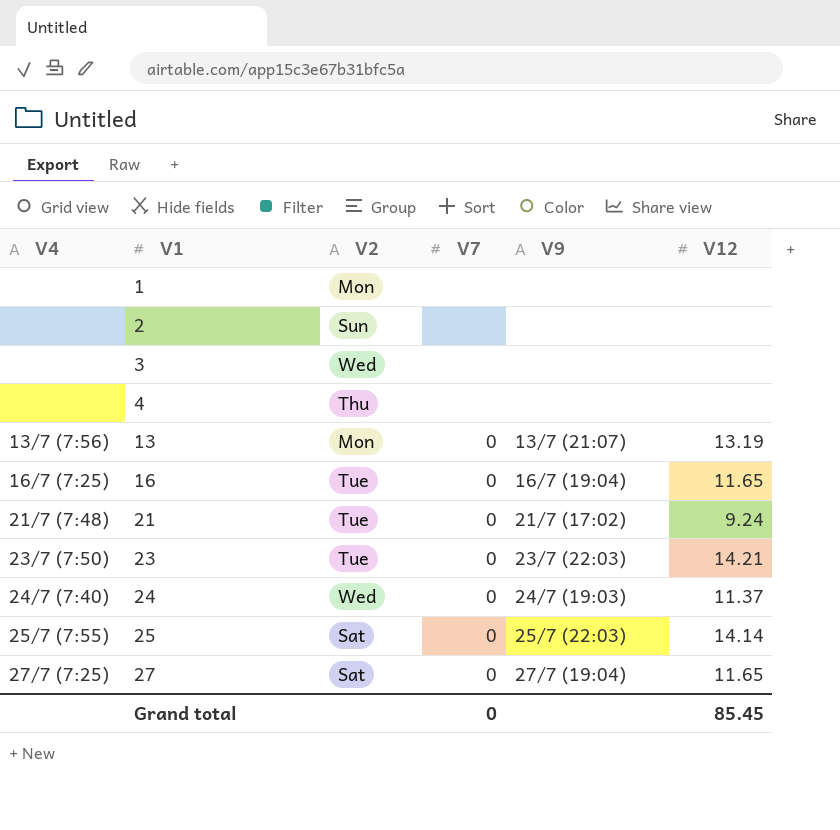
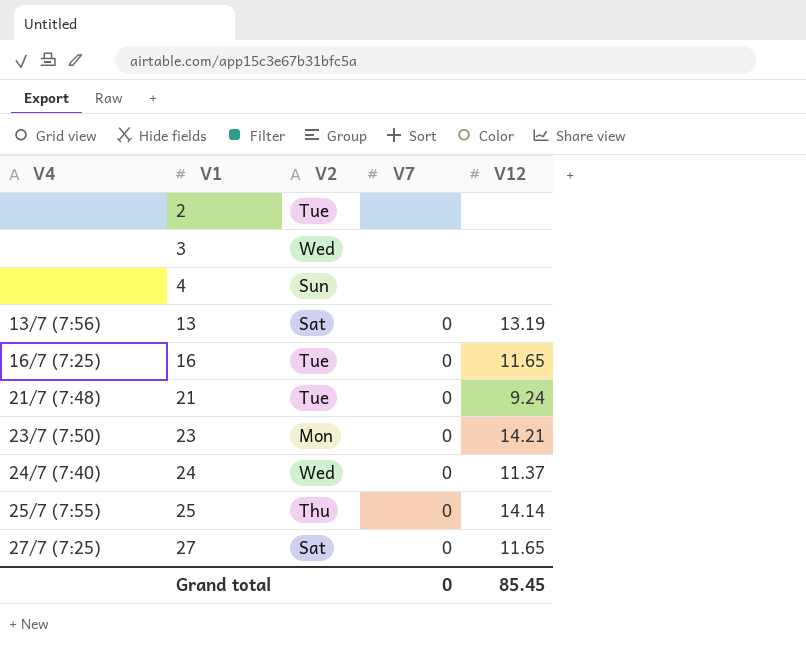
column V9 | position: 5 -> none
row 1: none | Mon | none | none | none -> none
2 | V2: Sun -> Tue
4 | V2: Thu -> Sun
13 | V2: Mon -> Sat
23 | V2: Tue -> Mon
25 | V2: Sat -> Thu

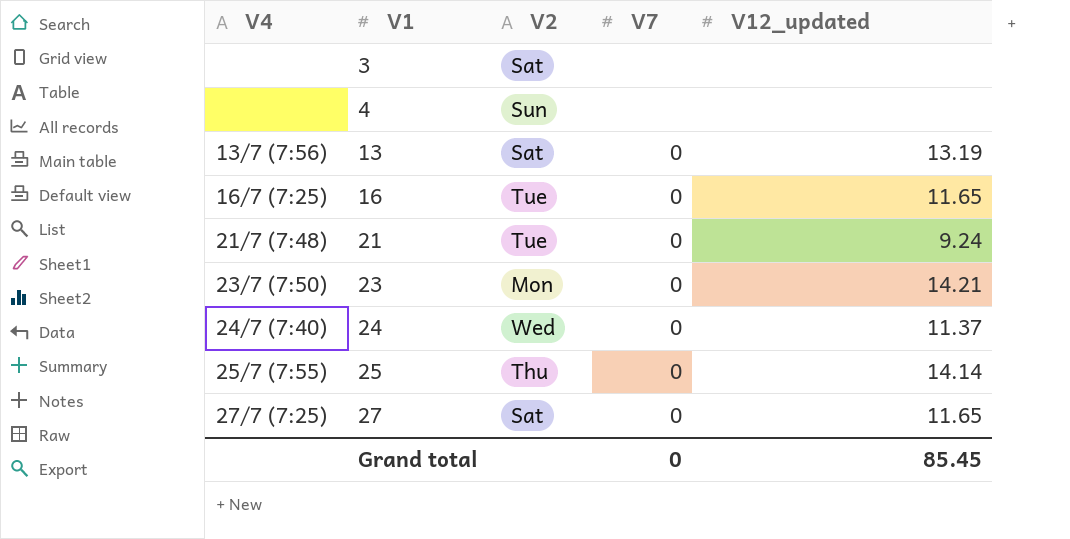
column name: V12 -> V12_updated
row 2: none | Tue | none | none -> none
3 | V2: Wed -> Sat

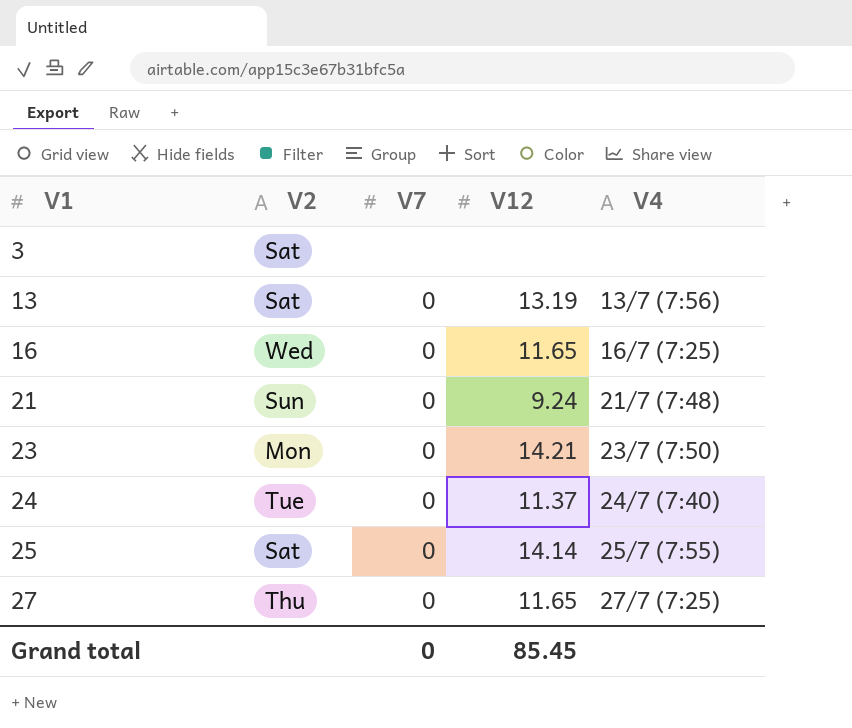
column name: V12_updated -> V12
column V4 | position: 1 -> 5
row 4: none | Sun | none | none -> none
16 | V2: Tue -> Wed
21 | V2: Tue -> Sun
24 | V2: Wed -> Tue
25 | V2: Thu -> Sat
27 | V2: Sat -> Thu

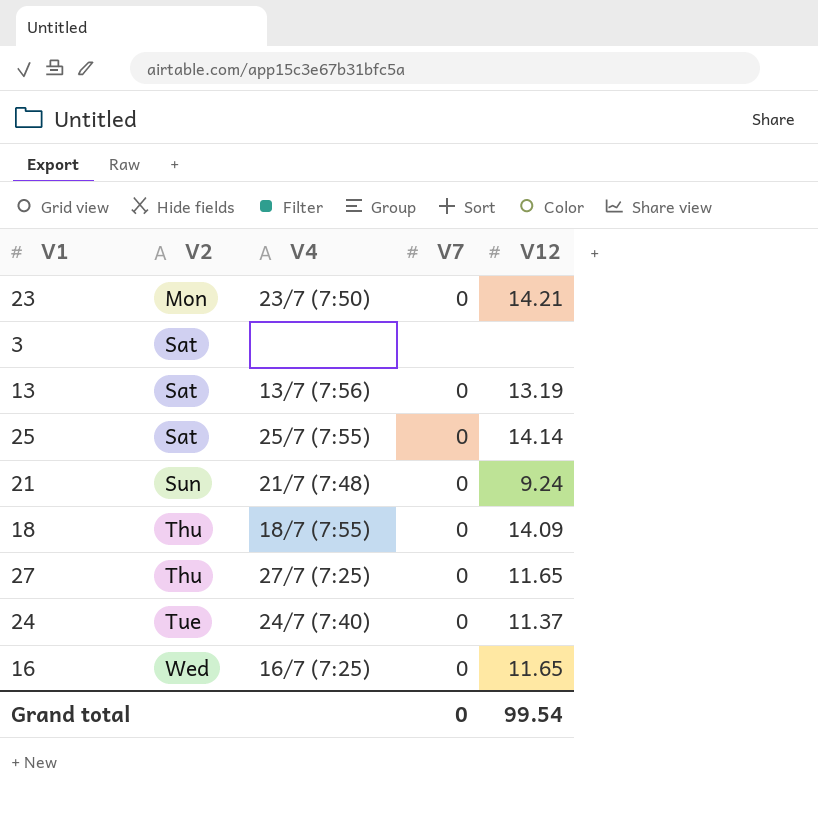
row order: V1 ascending -> V2 ascending
column V4 | position: 5 -> 3
row 18: none -> Thu | 18/7 (7:55) | 0 | 14.09
Grand total | V12: 85.45 -> 99.54

